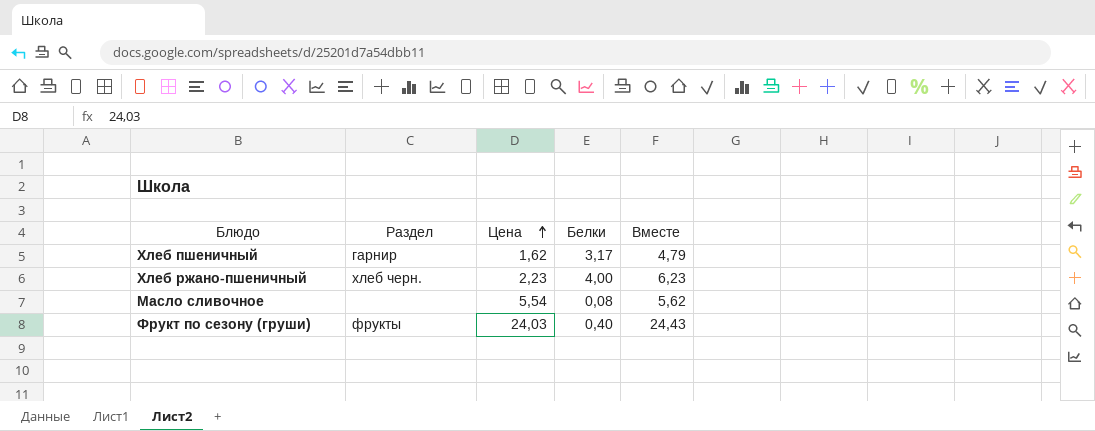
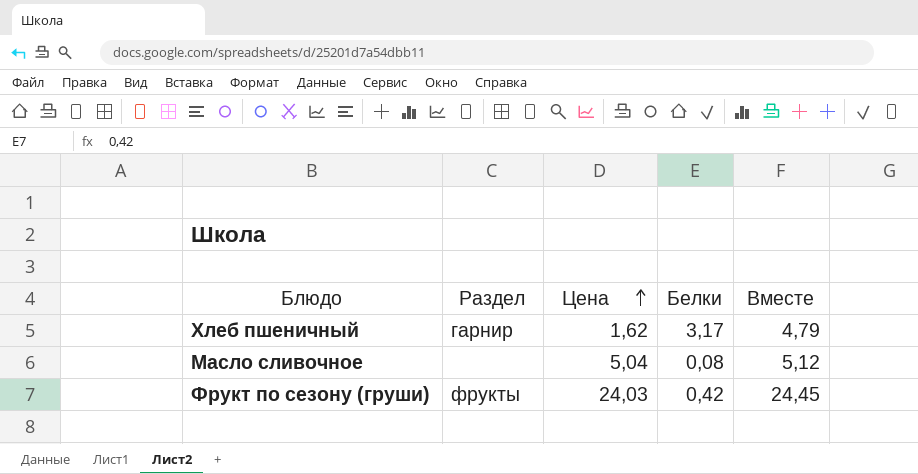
row Хлеб ржано-пшеничный: хлеб черн. | 2,23 | 4,00 | 6,23 -> none
Масло сливочное | Цена: 5,54 -> 5,04
Масло сливочное | Вместе: 5,62 -> 5,12
Фрукт по сезону (груши) | Белки: 0,40 -> 0,42
Фрукт по сезону (груши) | Вместе: 24,43 -> 24,45

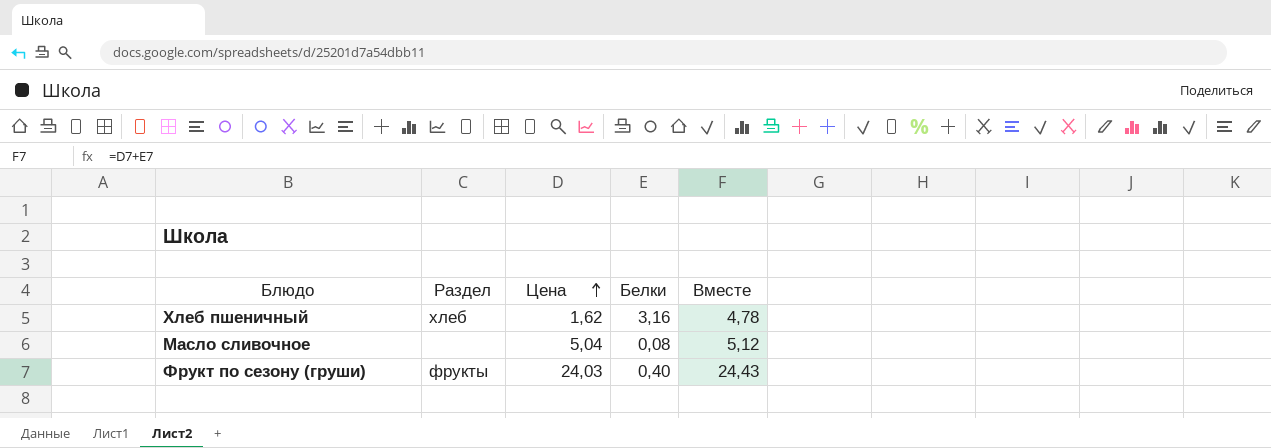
Хлеб пшеничный | Раздел: гарнир -> хлеб
Хлеб пшеничный | Белки: 3,17 -> 3,16
Хлеб пшеничный | Вместе: 4,79 -> 4,78
Фрукт по сезону (груши) | Белки: 0,42 -> 0,40
Фрукт по сезону (груши) | Вместе: 24,45 -> 24,43

